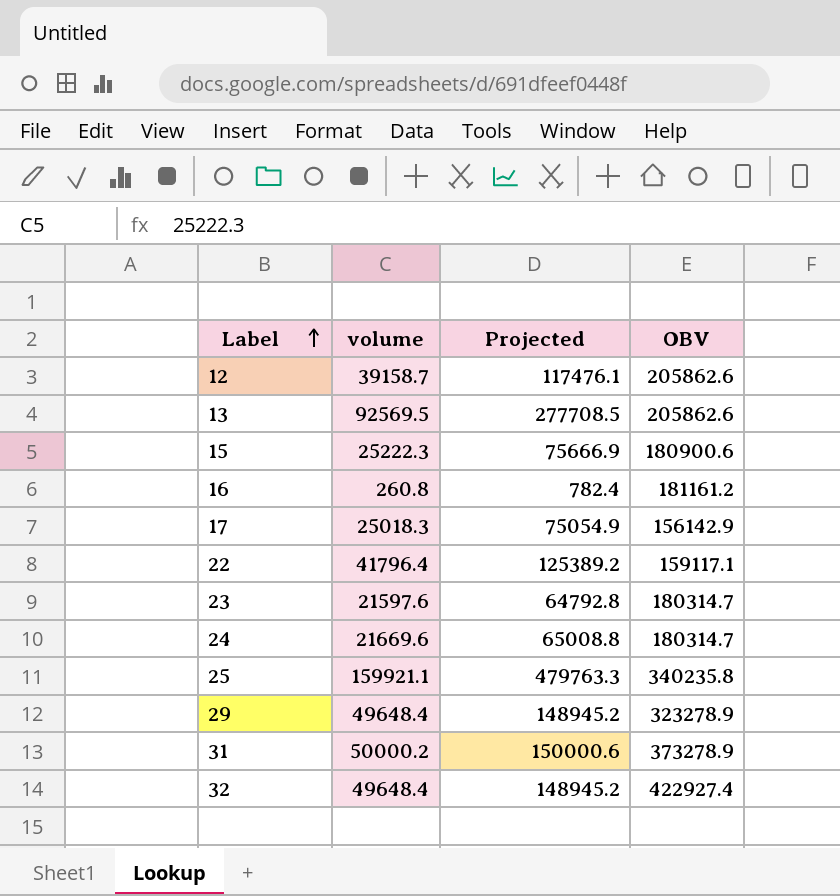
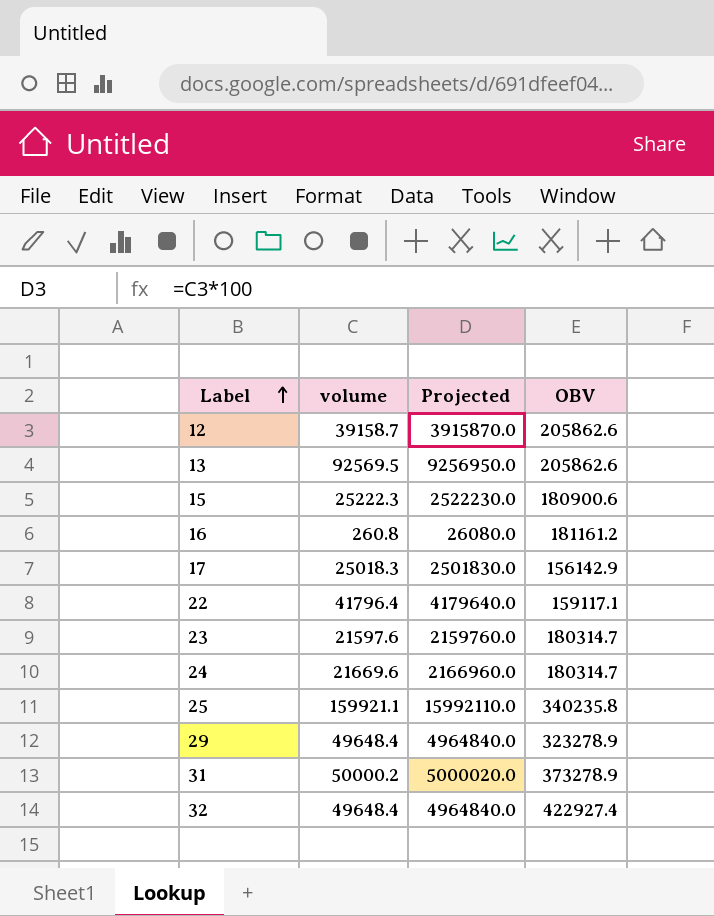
column Projected | formula: [volume] * 3 -> [volume] * 100

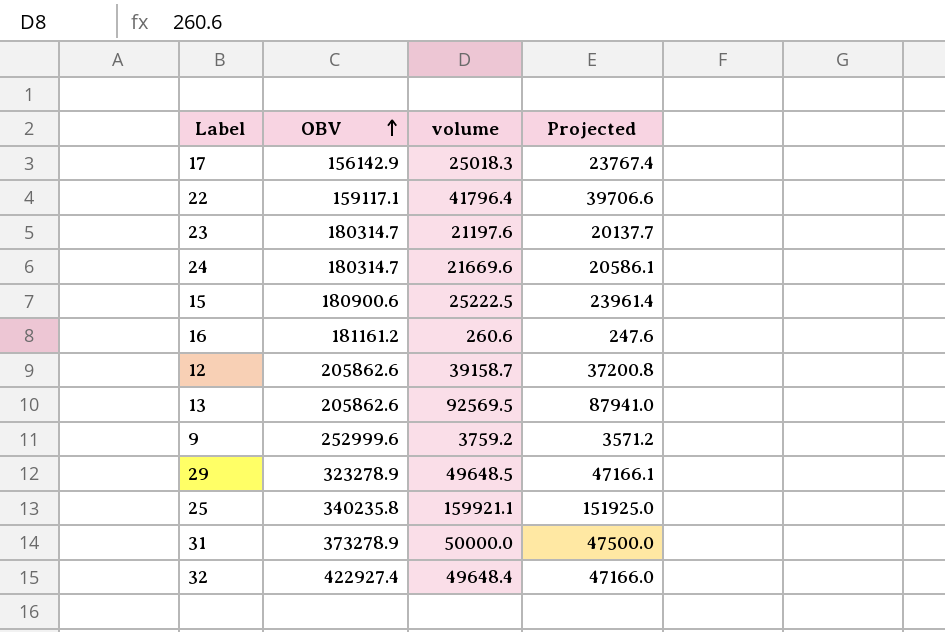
row order: Label ascending -> OBV ascending
column OBV | position: 4 -> 2
column Projected | formula: [volume] * 100 -> [volume] * 0.95
23 | volume: 21597.6 -> 21197.6
15 | volume: 25222.3 -> 25222.5
16 | volume: 260.8 -> 260.6
row 9: none -> 252999.6 | 3759.2 | 3571.2
29 | volume: 49648.4 -> 49648.5
31 | volume: 50000.2 -> 50000.0

